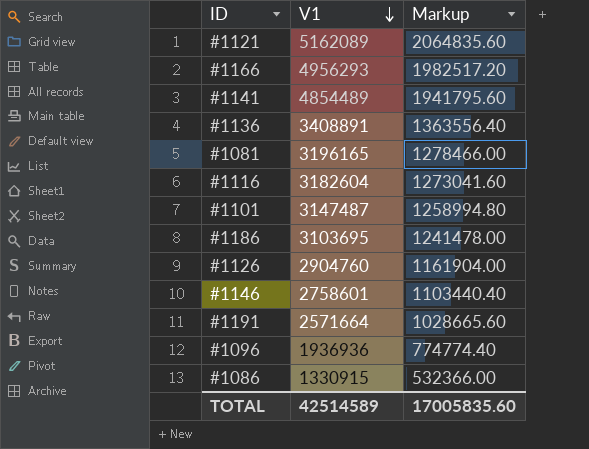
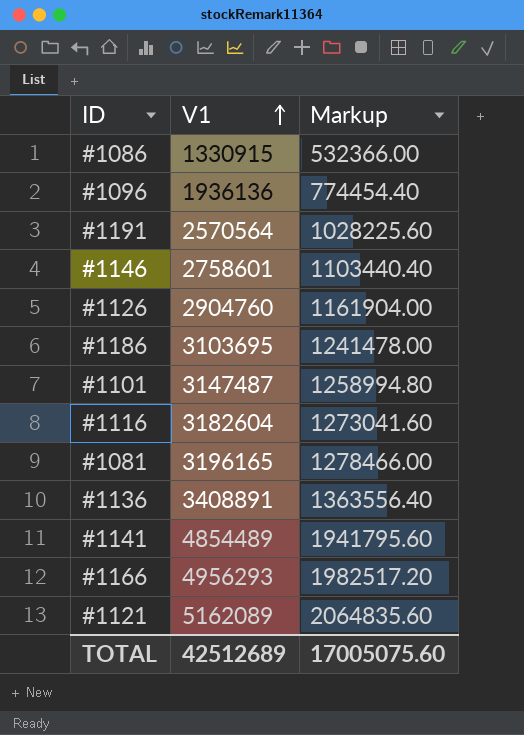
row order: V1 descending -> V1 ascending
#1096 | V1: 1936936 -> 1936136
#1096 | Markup: 774774.40 -> 774454.40
#1191 | V1: 2571664 -> 2570564
#1191 | Markup: 1028665.60 -> 1028225.60
TOTAL | V1: 42514589 -> 42512689
TOTAL | Markup: 17005835.60 -> 17005075.60

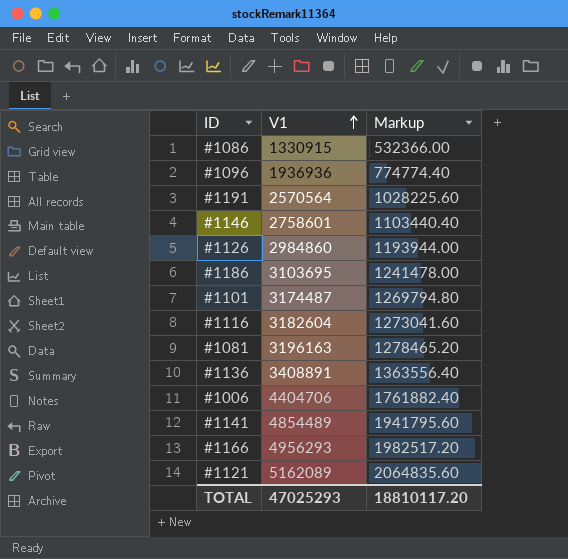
#1096 | V1: 1936136 -> 1936936
#1096 | Markup: 774454.40 -> 774774.40
#1126 | V1: 2904760 -> 2984860
#1126 | Markup: 1161904.00 -> 1193944.00
#1101 | V1: 3147487 -> 3174487
#1101 | Markup: 1258994.80 -> 1269794.80
#1081 | V1: 3196165 -> 3196163
#1081 | Markup: 1278466.00 -> 1278465.20
row #1006: none -> 4404706 | 1761882.40
TOTAL | V1: 42512689 -> 47025293
TOTAL | Markup: 17005075.60 -> 18810117.20

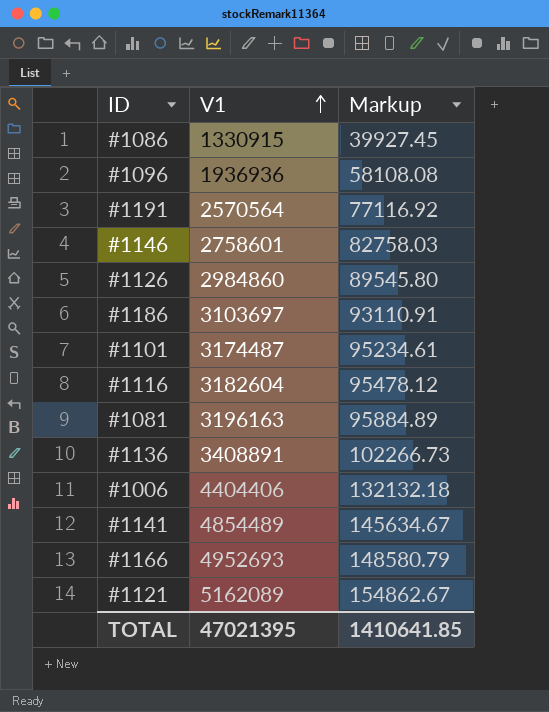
column Markup | formula: [V1] * 0.4 -> [V1] * 0.03
#1186 | V1: 3103695 -> 3103697
#1006 | V1: 4404706 -> 4404406
#1166 | V1: 4956293 -> 4952693
TOTAL | V1: 47025293 -> 47021395
TOTAL | Markup: 18810117.20 -> 1410641.85

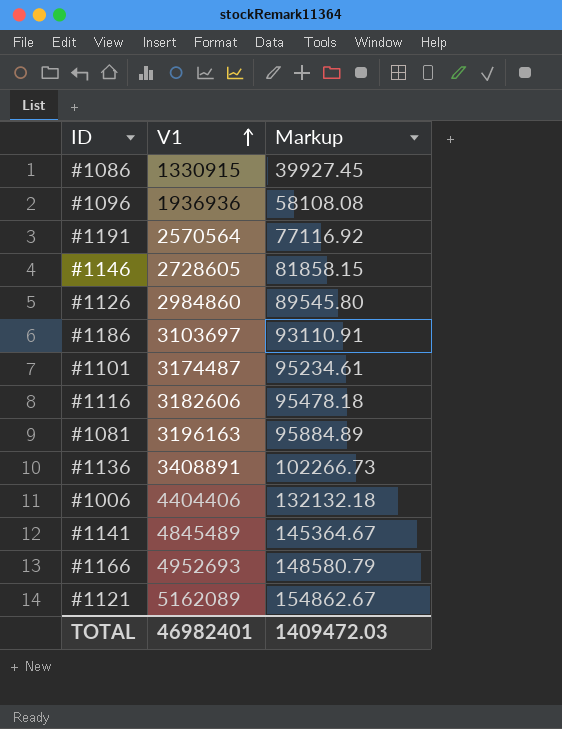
#1146 | V1: 2758601 -> 2728605
#1146 | Markup: 82758.03 -> 81858.15
#1116 | V1: 3182604 -> 3182606
#1116 | Markup: 95478.12 -> 95478.18
#1141 | V1: 4854489 -> 4845489
#1141 | Markup: 145634.67 -> 145364.67
TOTAL | V1: 47021395 -> 46982401
TOTAL | Markup: 1410641.85 -> 1409472.03

